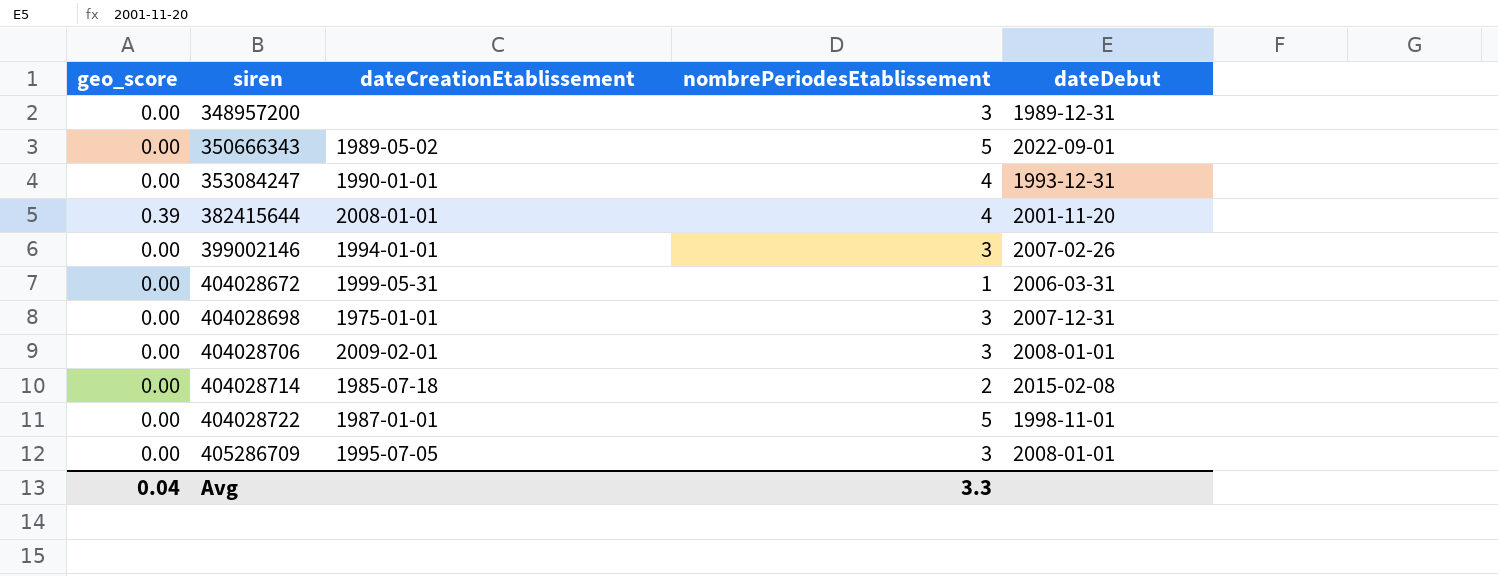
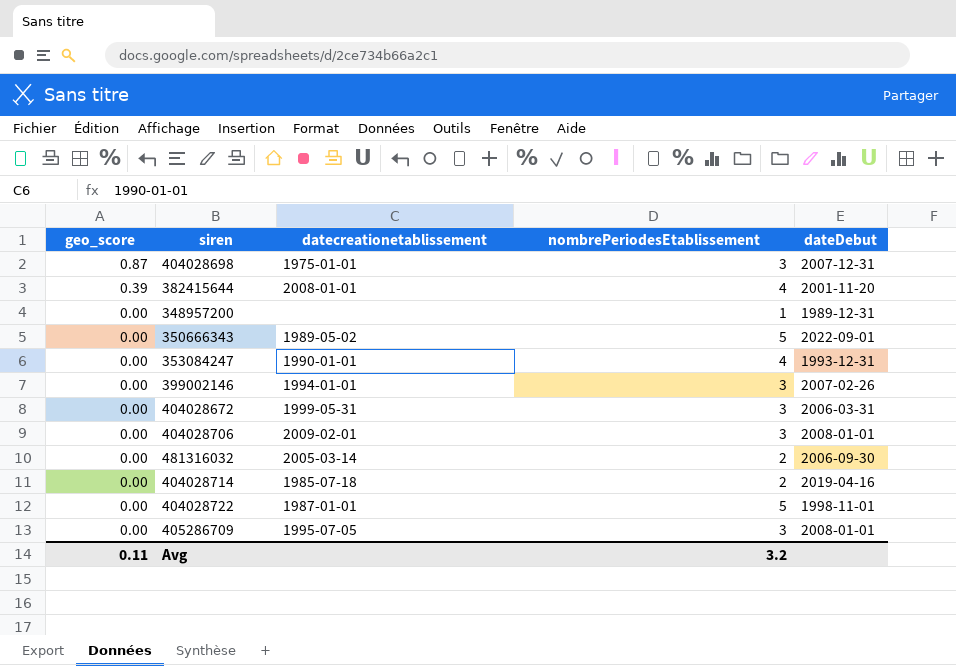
row order: siren ascending -> geo_score descending
column name: dateCreationEtablissement -> datecreationetablissement
404028698 | geo_score: 0.00 -> 0.87
348957200 | nombrePeriodesEtablissement: 3 -> 1
404028672 | nombrePeriodesEtablissement: 1 -> 3
row 481316032: none -> 0.00 | 2005-03-14 | 2 | 2006-09-30
404028714 | dateDebut: 2015-02-08 -> 2019-04-16
Avg | geo_score: 0.04 -> 0.11
Avg | nombrePeriodesEtablissement: 3.3 -> 3.2

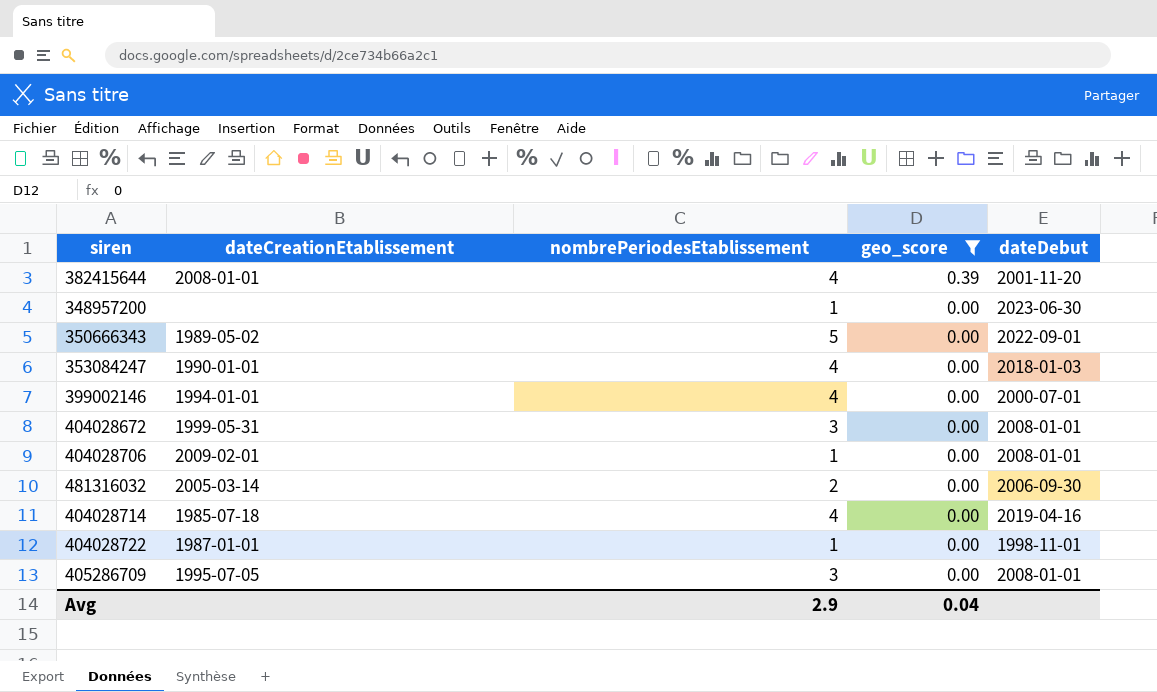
filter: none -> geo_score != 0.87
column name: datecreationetablissement -> dateCreationEtablissement
column geo_score | position: 1 -> 4
348957200 | dateDebut: 1989-12-31 -> 2023-06-30
353084247 | dateDebut: 1993-12-31 -> 2018-01-03
399002146 | nombrePeriodesEtablissement: 3 -> 4
399002146 | dateDebut: 2007-02-26 -> 2000-07-01
404028672 | dateDebut: 2006-03-31 -> 2008-01-01
404028706 | nombrePeriodesEtablissement: 3 -> 1
404028714 | nombrePeriodesEtablissement: 2 -> 4
404028722 | nombrePeriodesEtablissement: 5 -> 1
Avg | nombrePeriodesEtablissement: 3.2 -> 2.9
Avg | geo_score: 0.11 -> 0.04

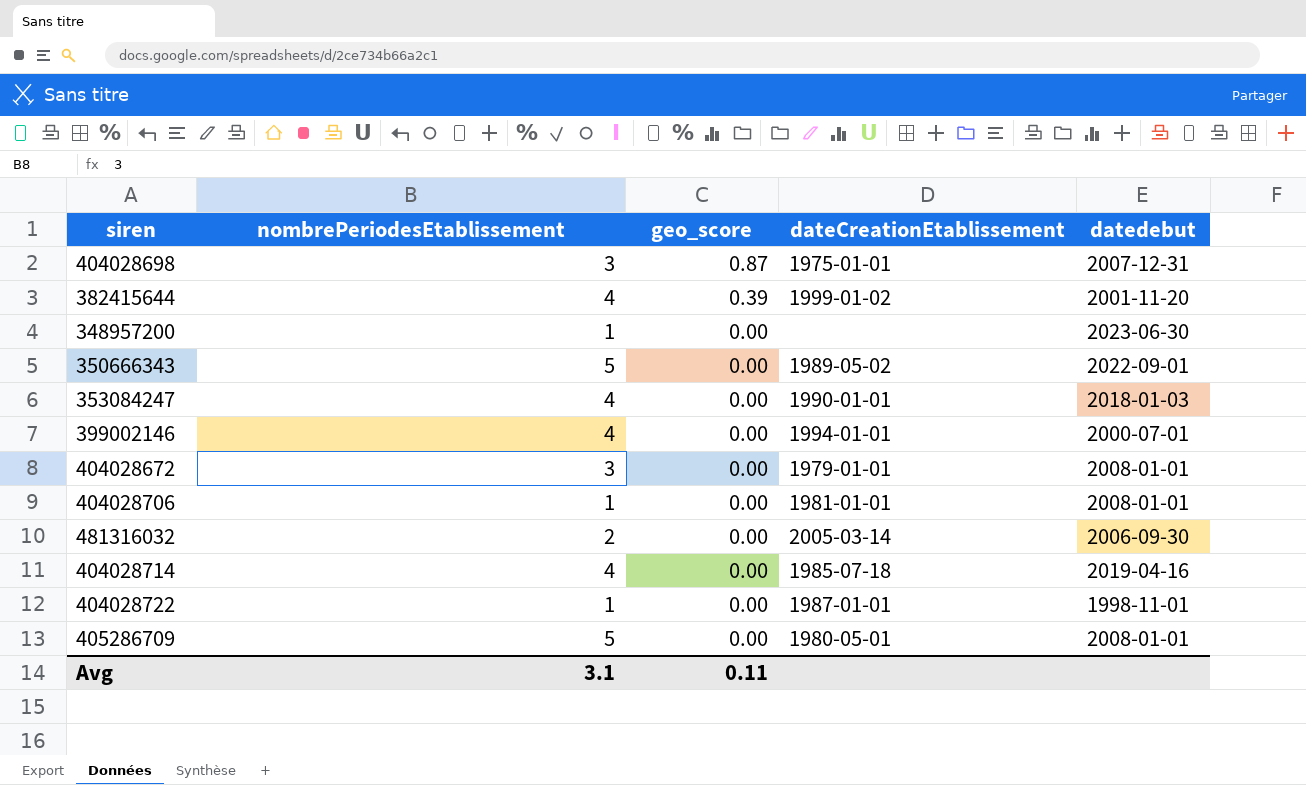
filter: geo_score != 0.87 -> none
column dateCreationEtablissement | position: 2 -> 4
column name: dateDebut -> datedebut
382415644 | dateCreationEtablissement: 2008-01-01 -> 1999-01-02
404028672 | dateCreationEtablissement: 1999-05-31 -> 1979-01-01
404028706 | dateCreationEtablissement: 2009-02-01 -> 1981-01-01
405286709 | nombrePeriodesEtablissement: 3 -> 5
405286709 | dateCreationEtablissement: 1995-07-05 -> 1980-05-01
Avg | nombrePeriodesEtablissement: 2.9 -> 3.1
Avg | geo_score: 0.04 -> 0.11

